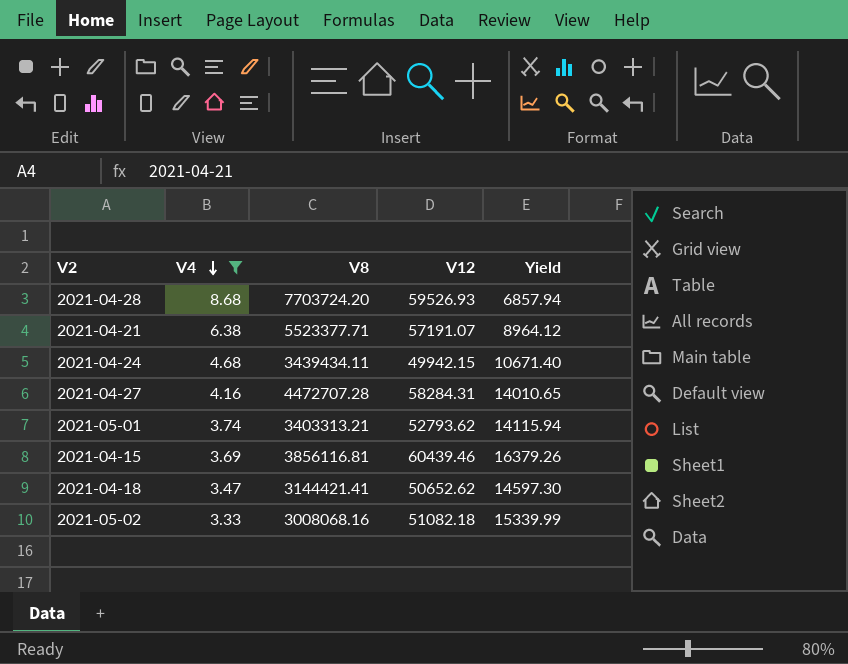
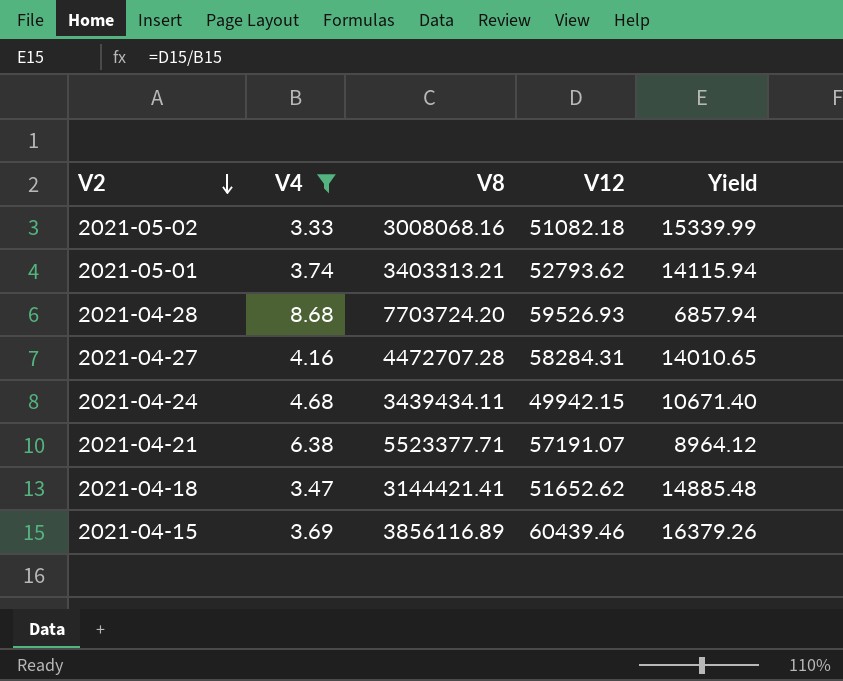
row order: V4 descending -> V2 descending
2021-04-18 | V12: 50652.62 -> 51652.62
2021-04-18 | Yield: 14597.30 -> 14885.48
2021-04-15 | V8: 3856116.81 -> 3856116.89

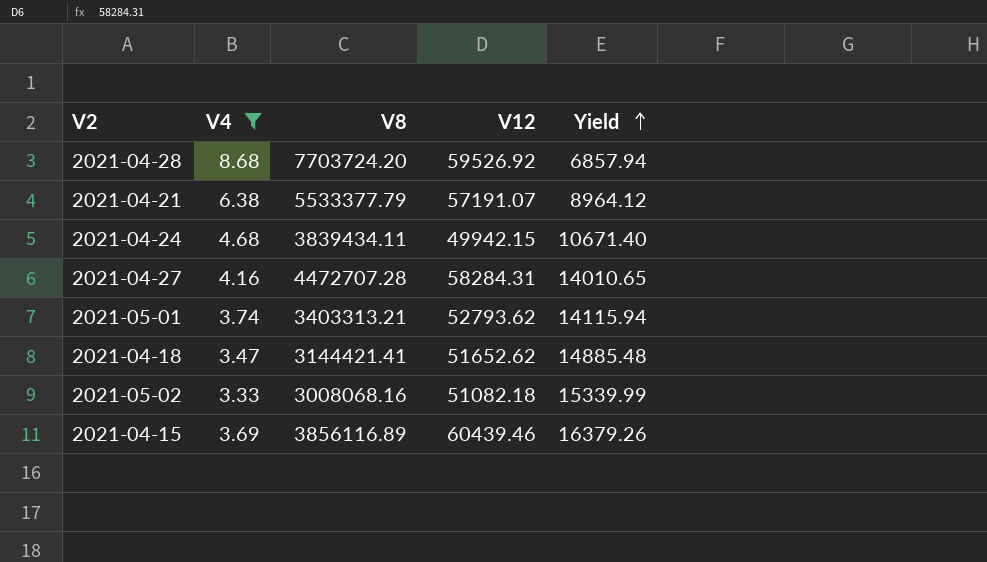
row order: V2 descending -> Yield ascending
2021-04-28 | V12: 59526.93 -> 59526.92
2021-04-21 | V8: 5523377.71 -> 5533377.79
2021-04-24 | V8: 3439434.11 -> 3839434.11

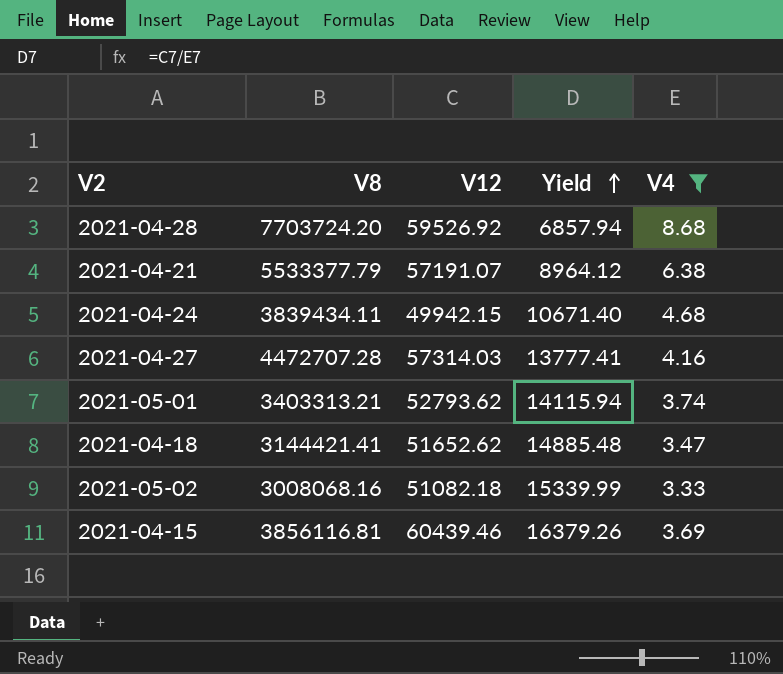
column V4 | position: 2 -> 5
2021-04-27 | V12: 58284.31 -> 57314.03
2021-04-27 | Yield: 14010.65 -> 13777.41
2021-04-15 | V8: 3856116.89 -> 3856116.81

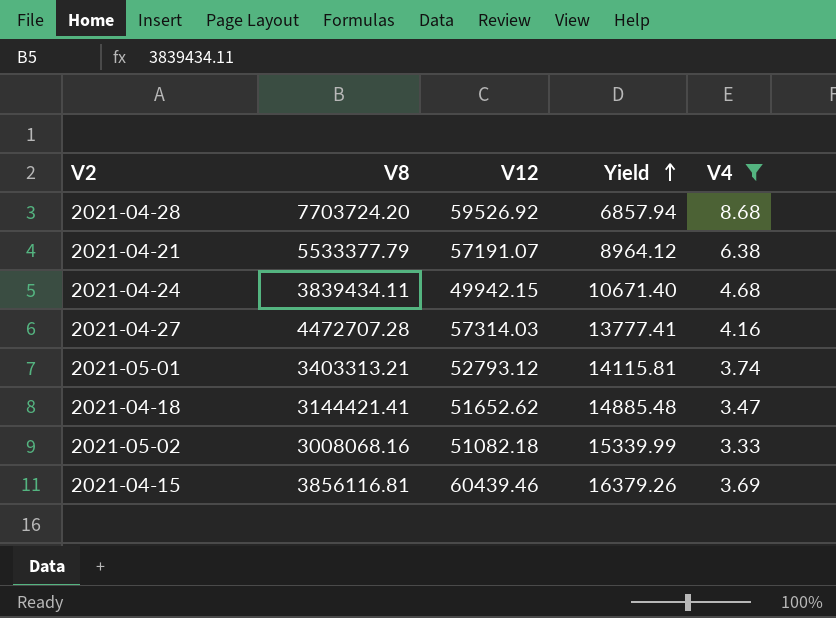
2021-05-01 | V12: 52793.62 -> 52793.12
2021-05-01 | Yield: 14115.94 -> 14115.81

